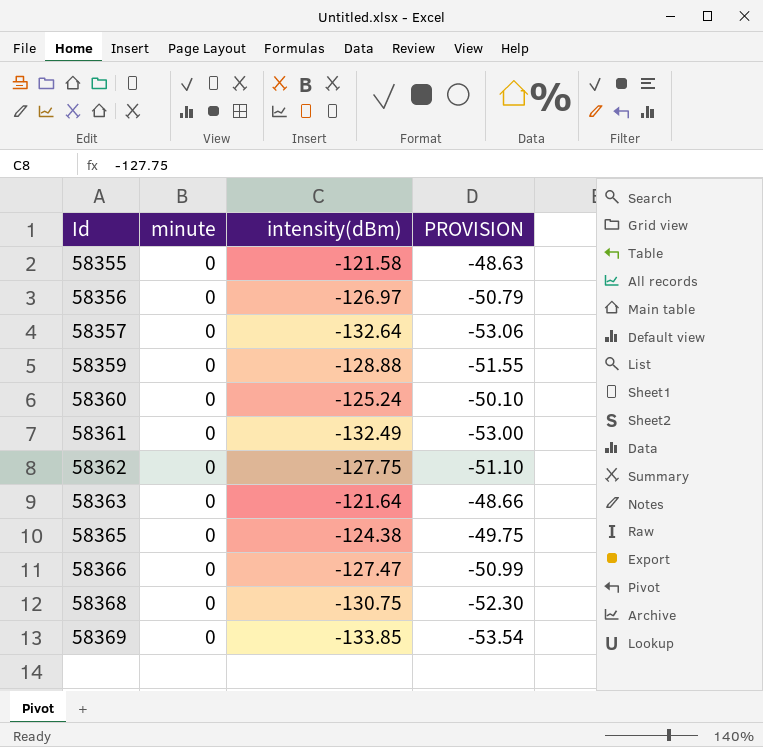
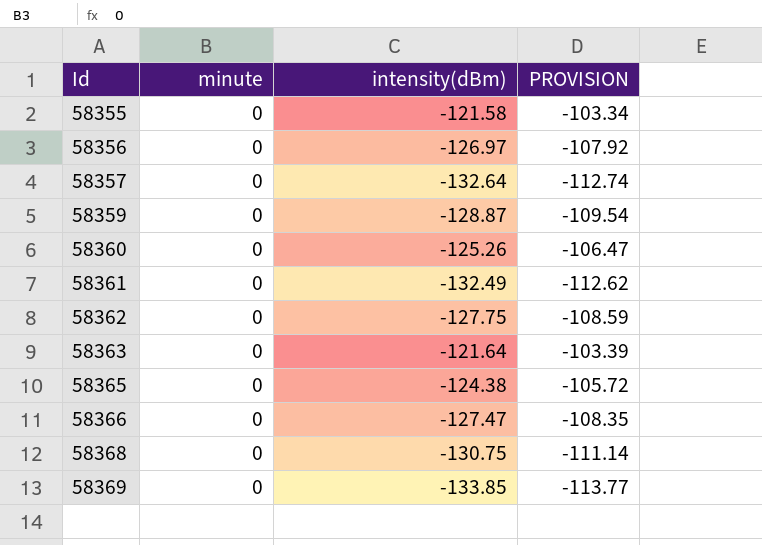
column PROVISION | formula: [intensity(dBm)] * 0.4 -> [intensity(dBm)] * 0.85
58359 | intensity(dBm): -128.88 -> -128.87
58360 | intensity(dBm): -125.24 -> -125.26

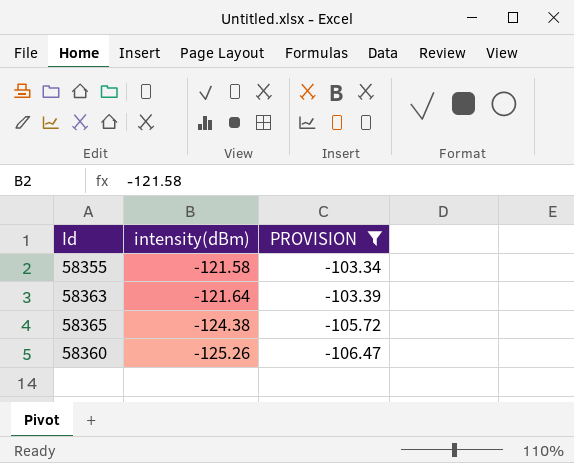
filter: none -> PROVISION >= -106.47
row order: Id ascending -> intensity(dBm) descending
column minute | position: 2 -> none

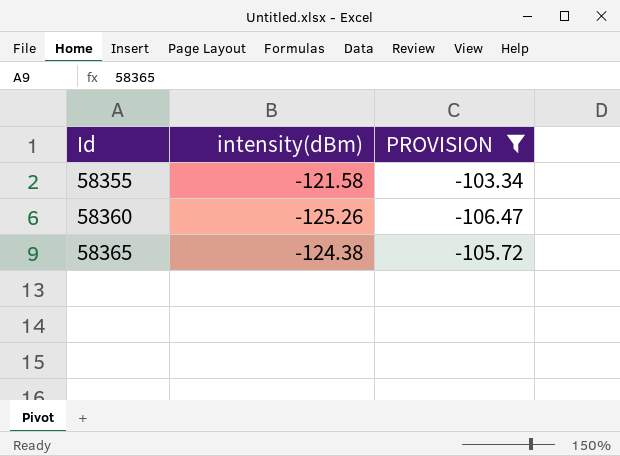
row order: intensity(dBm) descending -> Id ascending
row 58363: -121.64 | -103.39 -> none

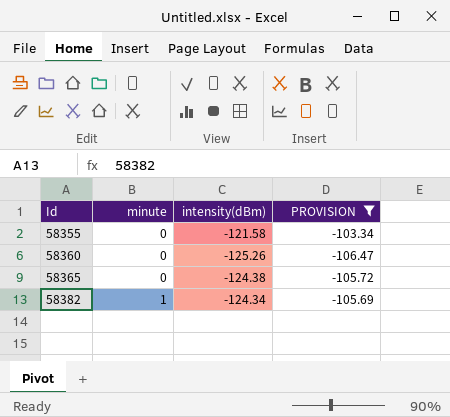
column minute | position: none -> 2
row 58382: none -> 1 | -124.34 | -105.69

